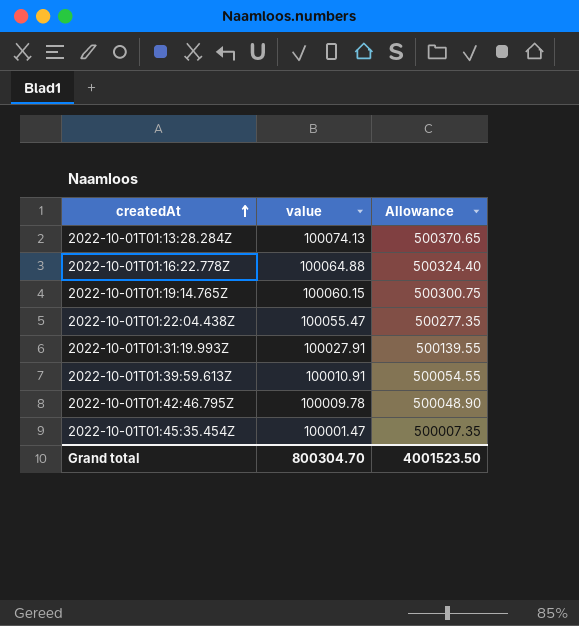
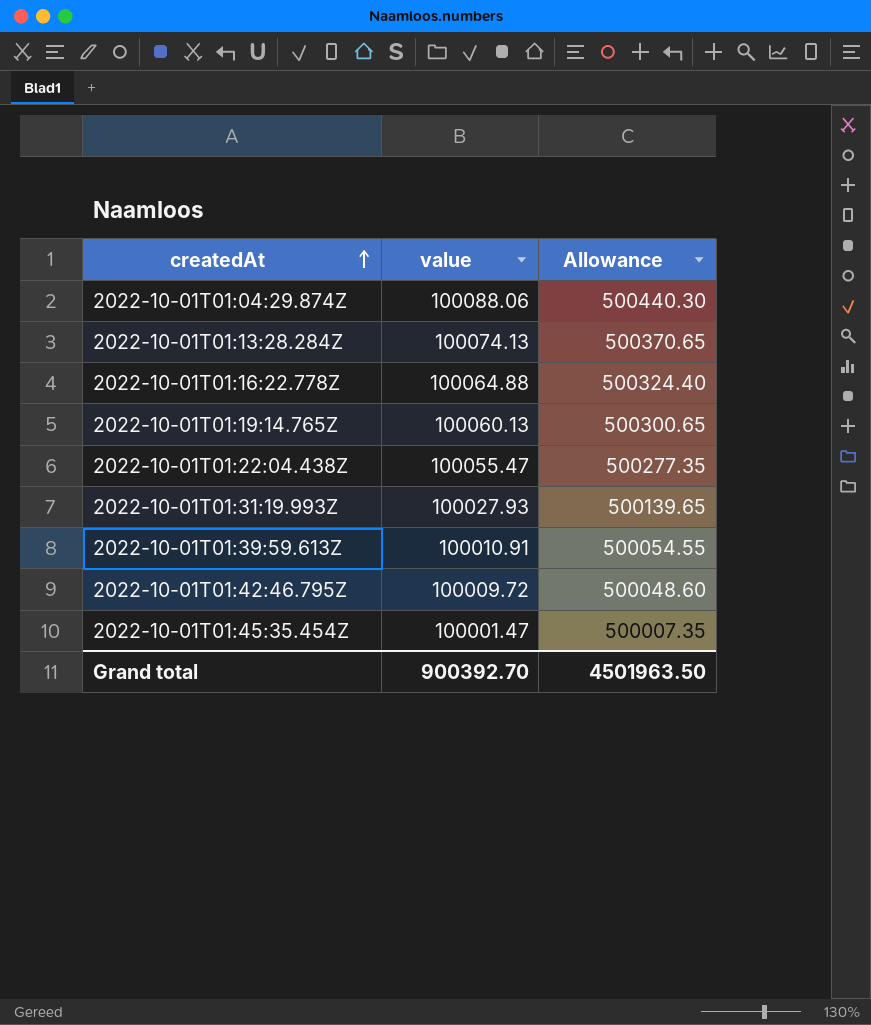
row 2022-10-01T01:04:29.874Z: none -> 100088.06 | 500440.30
2022-10-01T01:19:14.765Z | value: 100060.15 -> 100060.13
2022-10-01T01:19:14.765Z | Allowance: 500300.75 -> 500300.65
2022-10-01T01:31:19.993Z | value: 100027.91 -> 100027.93
2022-10-01T01:31:19.993Z | Allowance: 500139.55 -> 500139.65
2022-10-01T01:42:46.795Z | value: 100009.78 -> 100009.72
2022-10-01T01:42:46.795Z | Allowance: 500048.90 -> 500048.60
Grand total | value: 800304.70 -> 900392.70
Grand total | Allowance: 4001523.50 -> 4501963.50

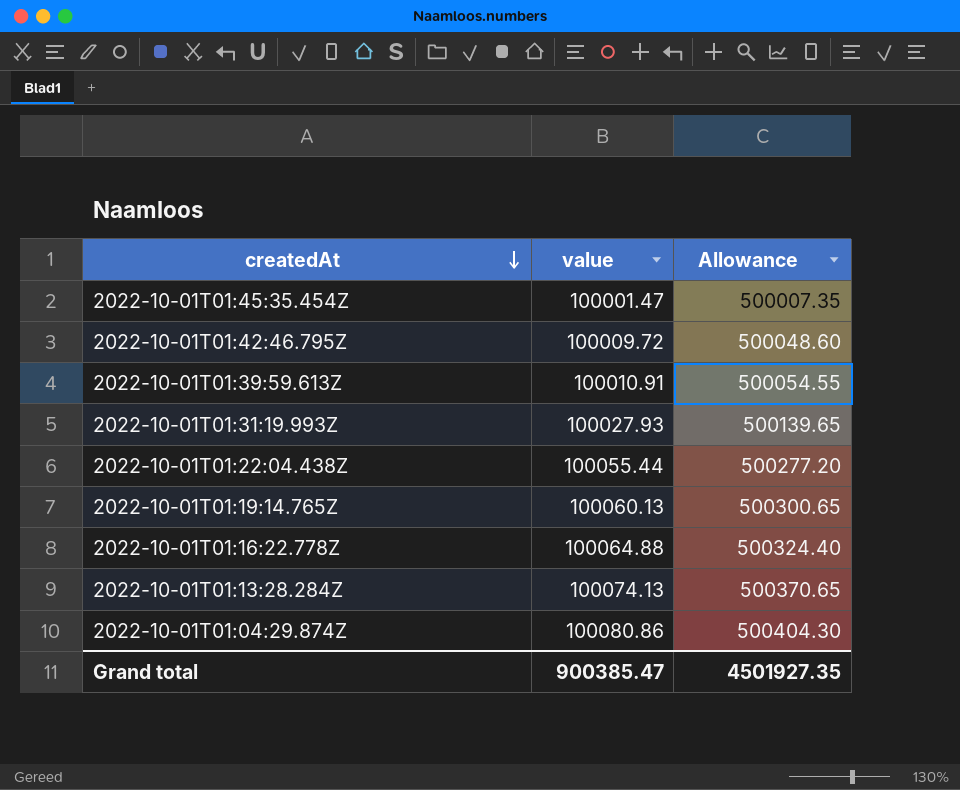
row order: createdAt ascending -> createdAt descending
2022-10-01T01:22:04.438Z | value: 100055.47 -> 100055.44
2022-10-01T01:22:04.438Z | Allowance: 500277.35 -> 500277.20
2022-10-01T01:04:29.874Z | value: 100088.06 -> 100080.86
2022-10-01T01:04:29.874Z | Allowance: 500440.30 -> 500404.30
Grand total | value: 900392.70 -> 900385.47
Grand total | Allowance: 4501963.50 -> 4501927.35

